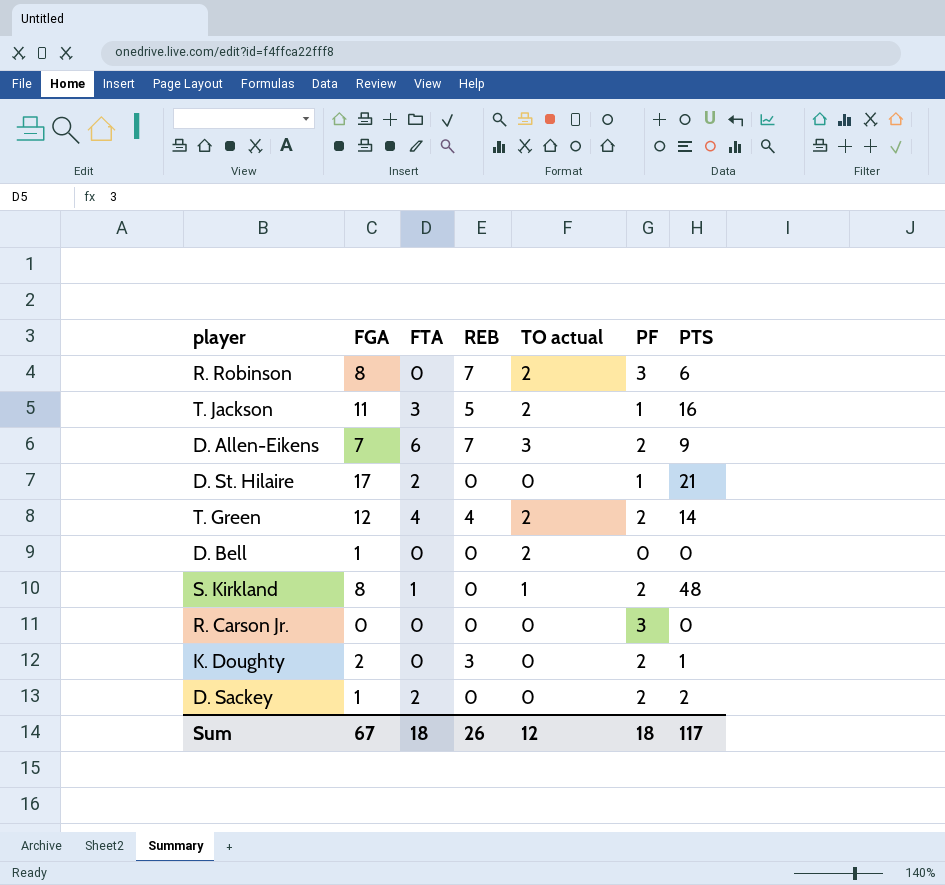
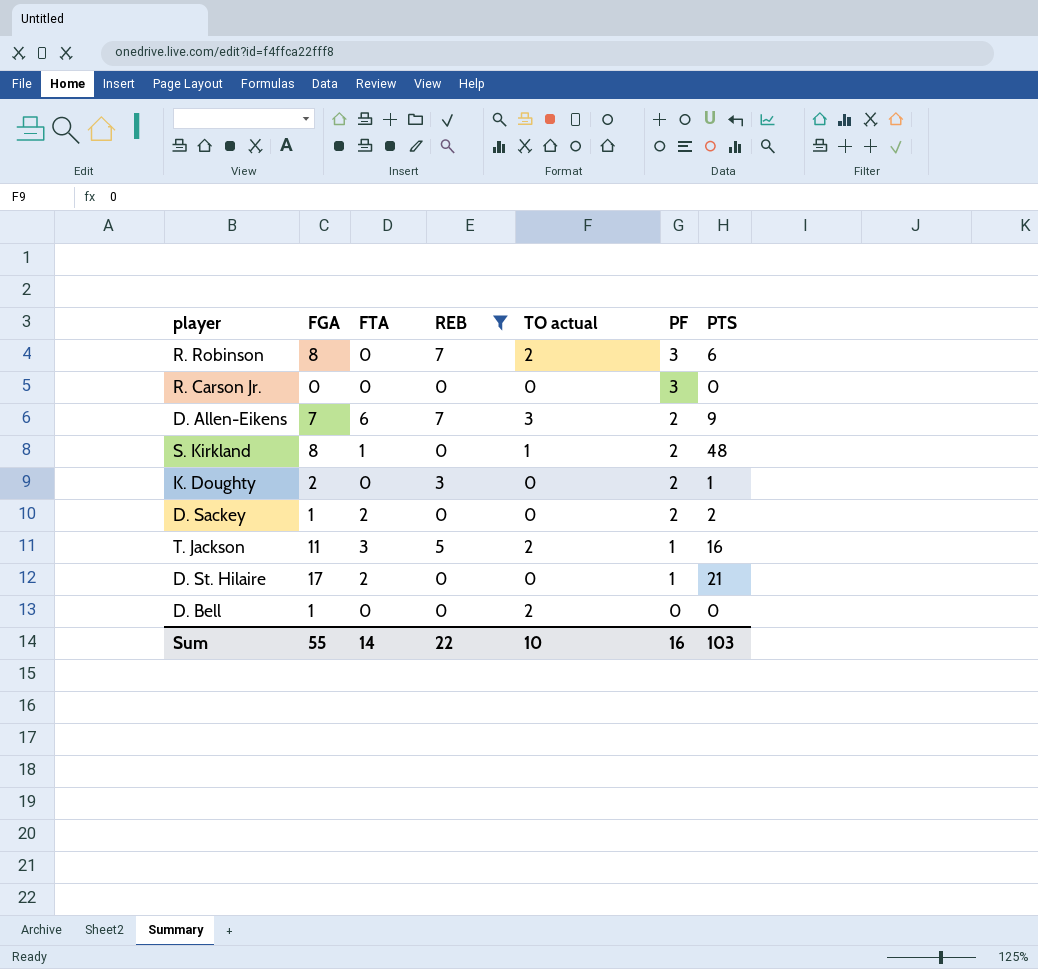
filter: none -> REB != 4
row order: none -> PF descending
Sum | FGA: 67 -> 55
Sum | FTA: 18 -> 14
Sum | REB: 26 -> 22
Sum | TO actual: 12 -> 10
Sum | PF: 18 -> 16
Sum | PTS: 117 -> 103

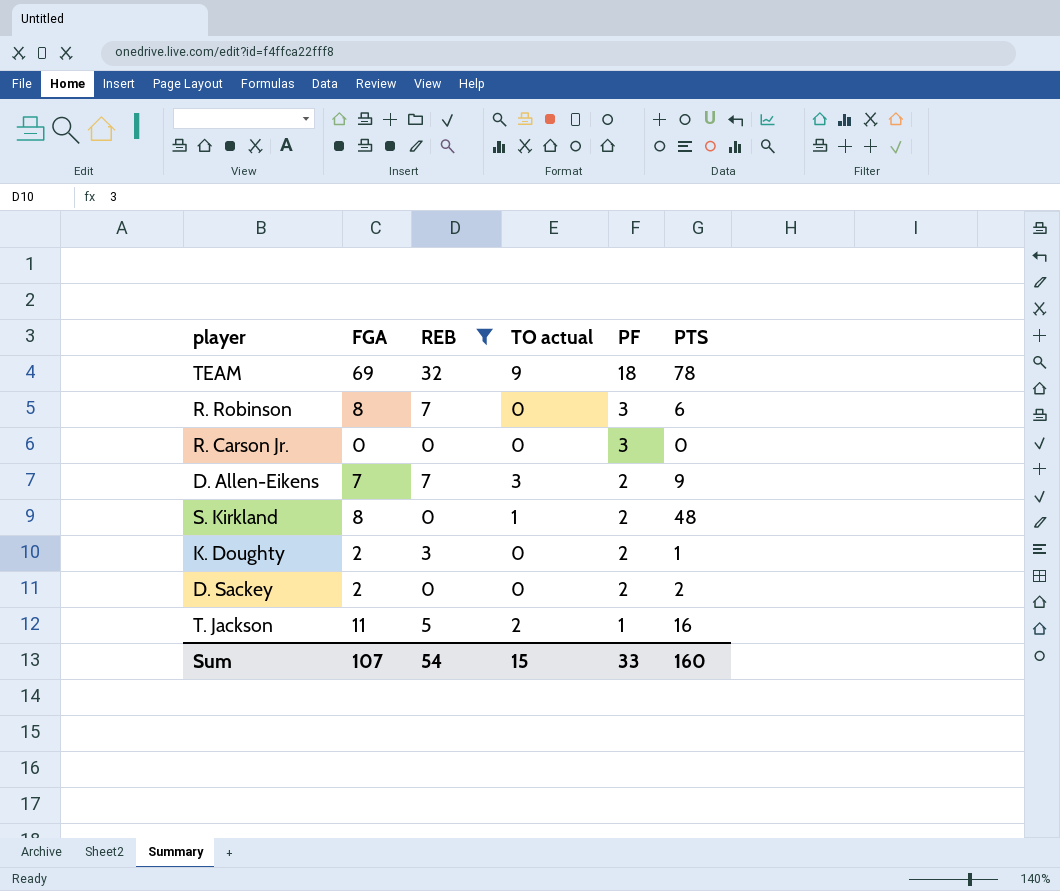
column FTA | position: 3 -> none
row D. St. Hilaire: 17 | 2 | 0 | 0 | 1 | 21 -> none
row D. Bell: 1 | 0 | 0 | 2 | 0 | 0 -> none
row TEAM: none -> 69 | 32 | 9 | 18 | 78
R. Robinson | TO actual: 2 -> 0
D. Sackey | FGA: 1 -> 2
Sum | FGA: 55 -> 107
Sum | REB: 22 -> 54
Sum | TO actual: 10 -> 15
Sum | PF: 16 -> 33
Sum | PTS: 103 -> 160

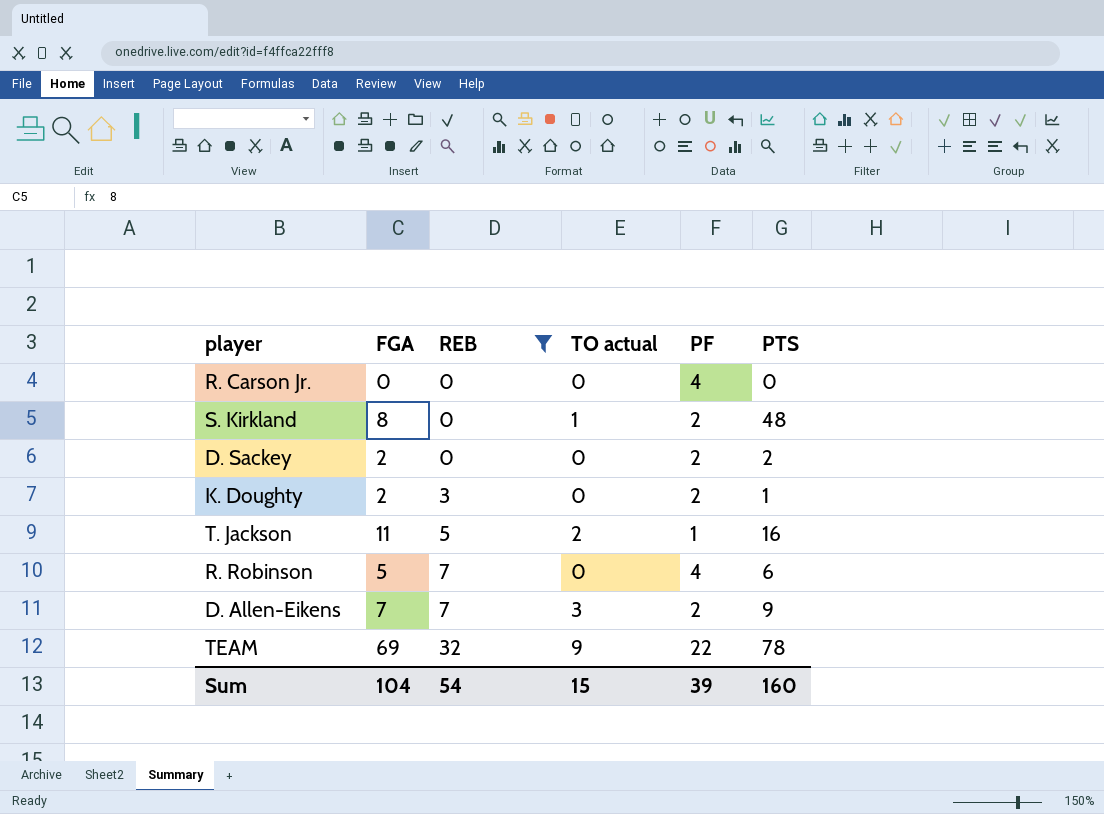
row order: PF descending -> REB ascending
R. Carson Jr. | PF: 3 -> 4
R. Robinson | FGA: 8 -> 5
R. Robinson | PF: 3 -> 4
TEAM | PF: 18 -> 22
Sum | FGA: 107 -> 104
Sum | PF: 33 -> 39

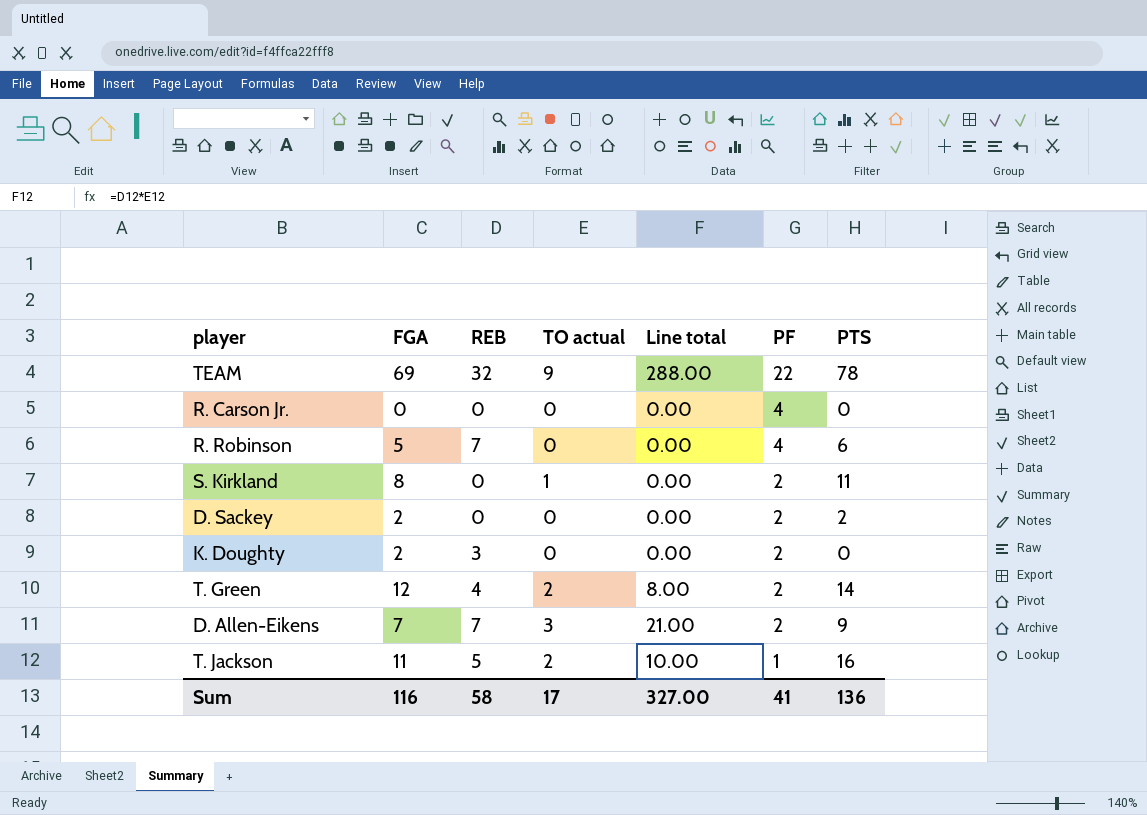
filter: REB != 4 -> none
row order: REB ascending -> PF descending
column Line total | formula: none -> [REB] * [TO actual]
S. Kirkland | PTS: 48 -> 11
K. Doughty | PTS: 1 -> 0
Sum | FGA: 104 -> 116
Sum | REB: 54 -> 58
Sum | TO actual: 15 -> 17
Sum | PF: 39 -> 41
Sum | PTS: 160 -> 136

